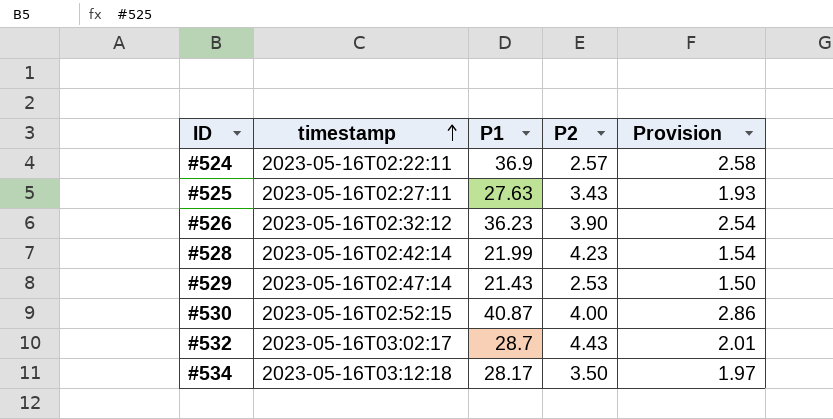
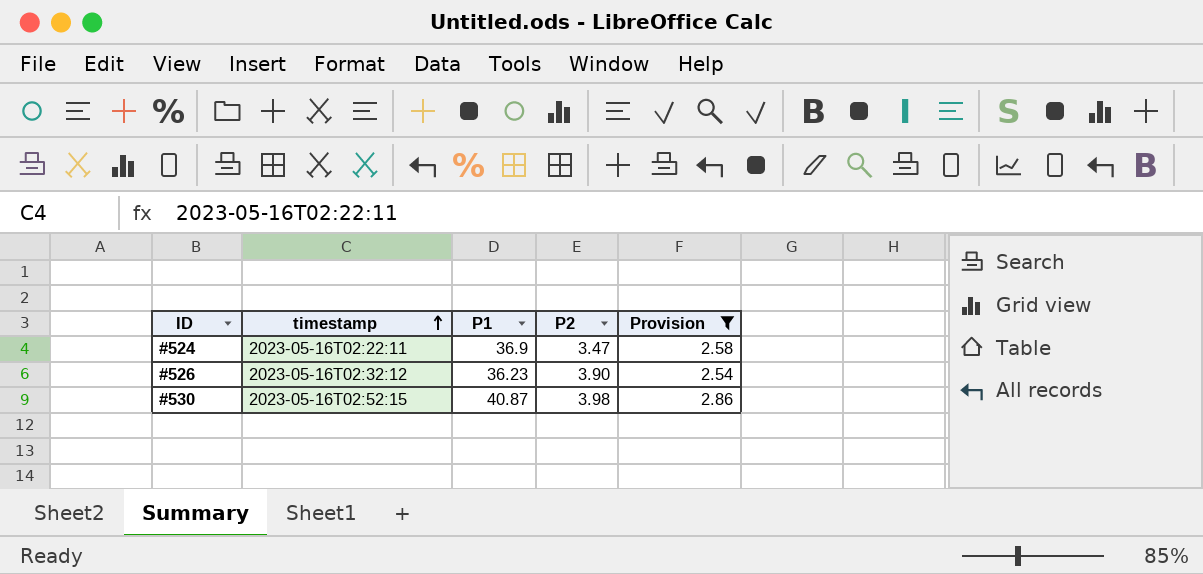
filter: none -> Provision >= 2.54
#524 | P2: 2.57 -> 3.47
#530 | P2: 4.00 -> 3.98

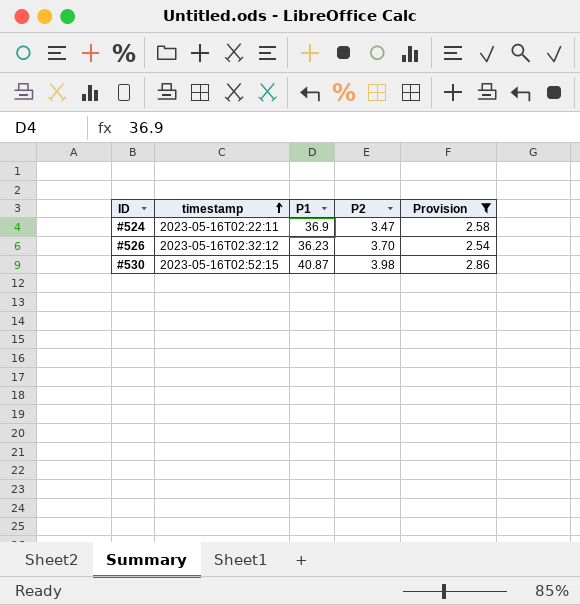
#526 | P2: 3.90 -> 3.70

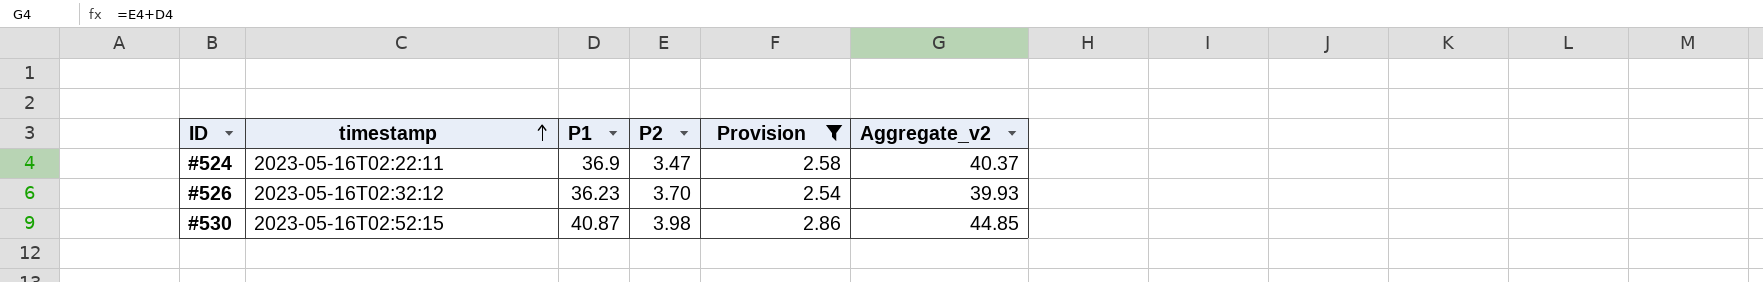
column Aggregate_v2 | formula: none -> [P1] + [P2]

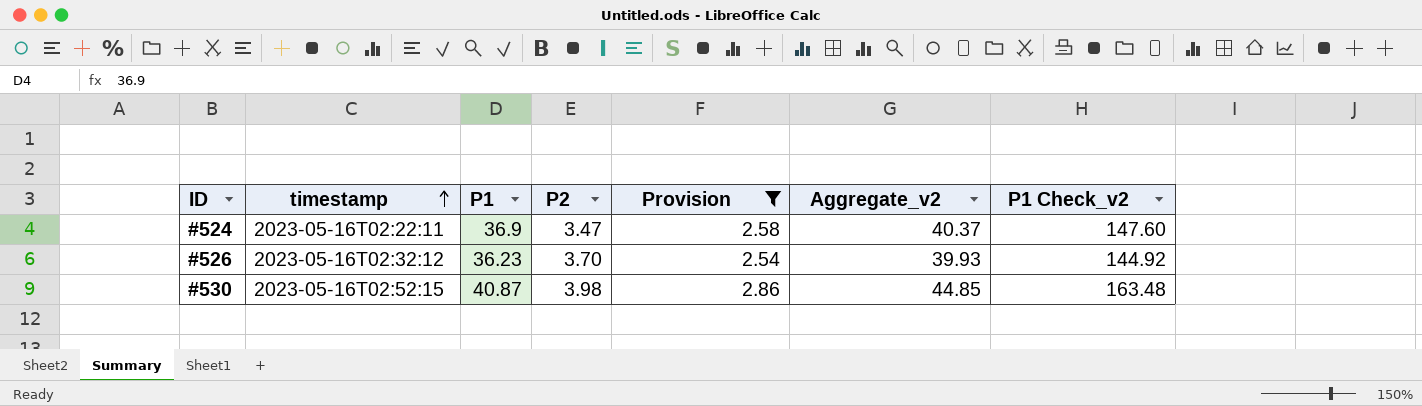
column P1 Check_v2 | formula: none -> [P1] * 4

